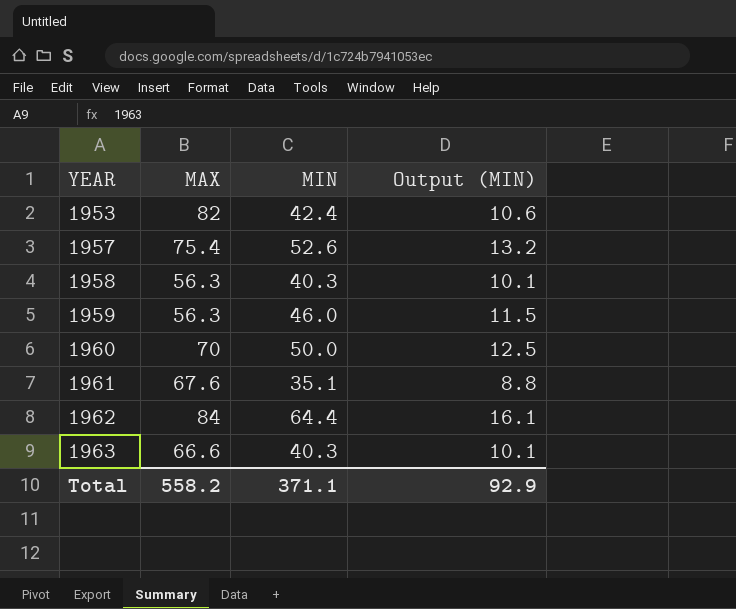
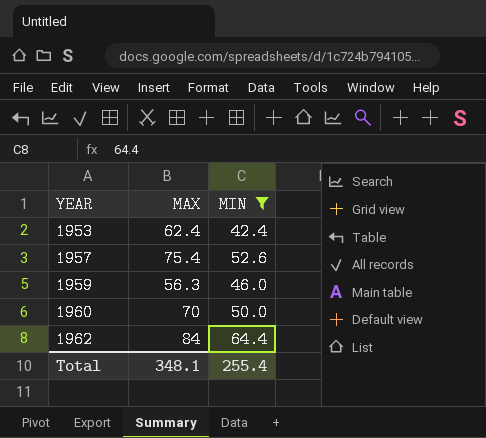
filter: none -> MIN >= 42.4
column Output (MIN) | formula: [MIN] * 0.25 -> none
1953 | MAX: 82 -> 62.4
Total | MAX: 558.2 -> 348.1
Total | MIN: 371.1 -> 255.4

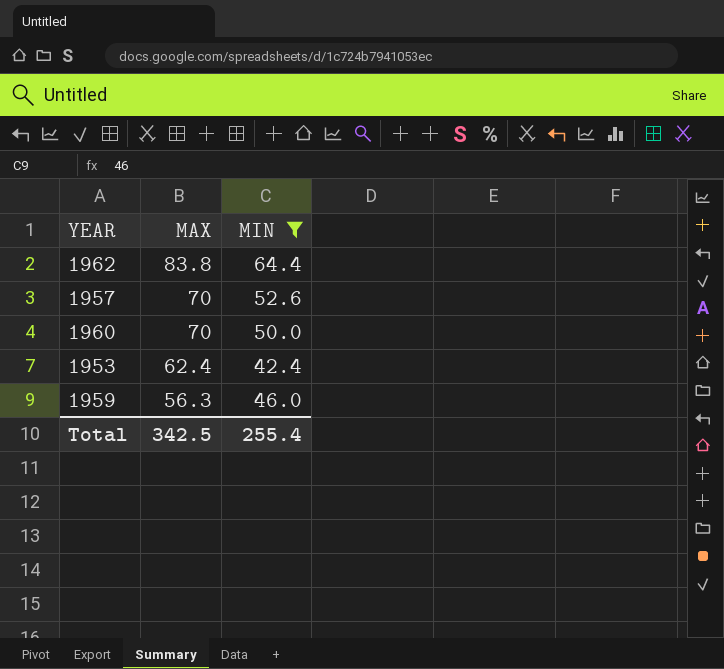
row order: YEAR ascending -> MAX descending
1962 | MAX: 84 -> 83.8
1957 | MAX: 75.4 -> 70
Total | MAX: 348.1 -> 342.5

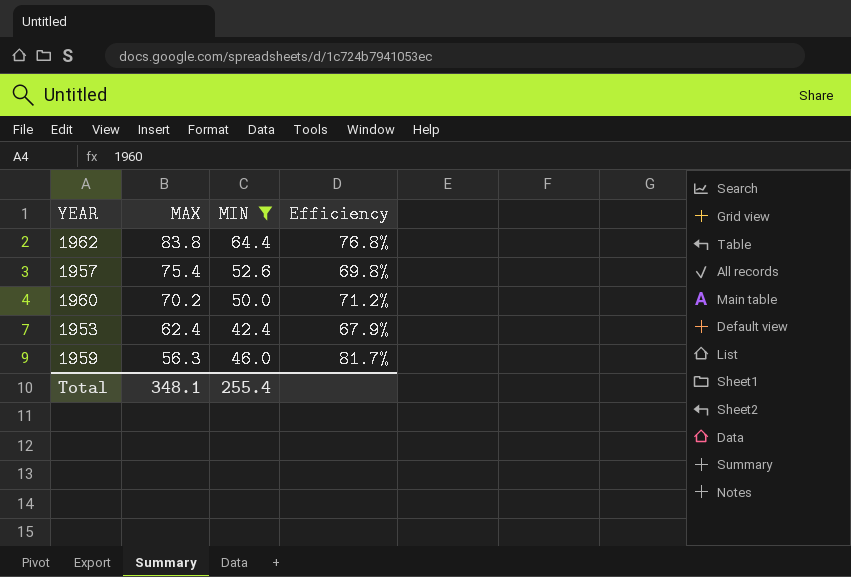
column Efficiency | formula: none -> [MIN] / [MAX]
1957 | MAX: 70 -> 75.4
1960 | MAX: 70 -> 70.2
Total | MAX: 342.5 -> 348.1

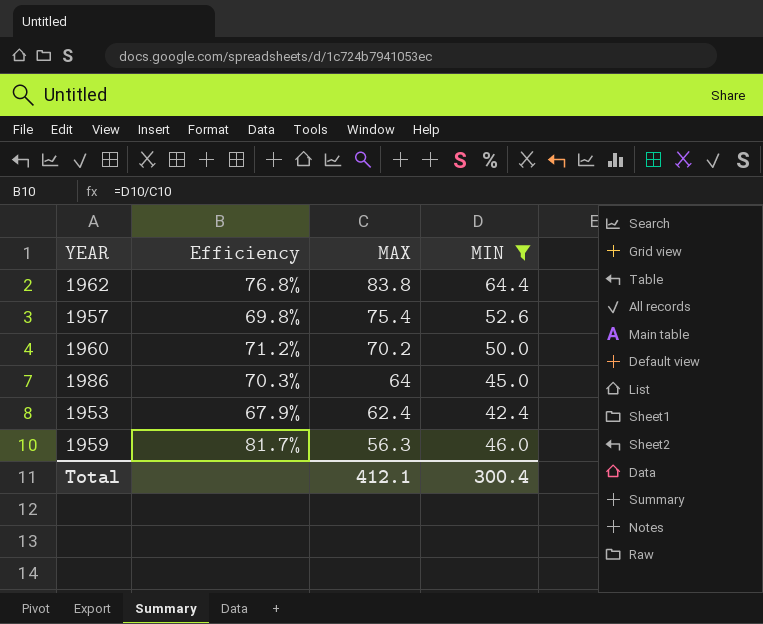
column Efficiency | position: 4 -> 2
row 1986: none -> 70.3% | 64 | 45.0
Total | MAX: 348.1 -> 412.1
Total | MIN: 255.4 -> 300.4

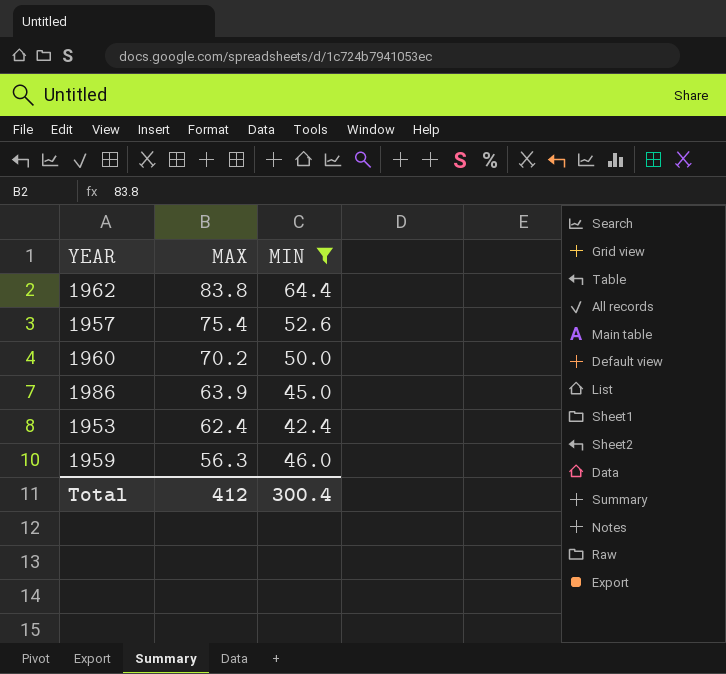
column Efficiency | formula: [MIN] / [MAX] -> none
1986 | MAX: 64 -> 63.9
Total | MAX: 412.1 -> 412

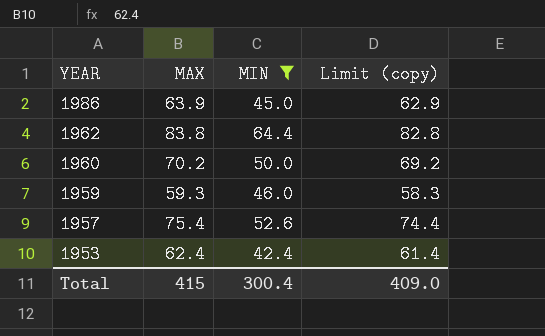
row order: MAX descending -> YEAR descending
column Limit (copy) | formula: none -> [MAX] - 1
1959 | MAX: 56.3 -> 59.3
Total | MAX: 412 -> 415

